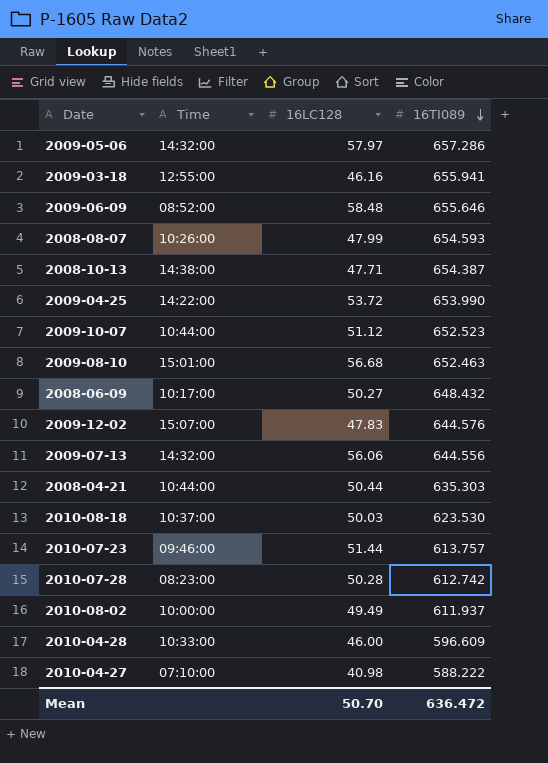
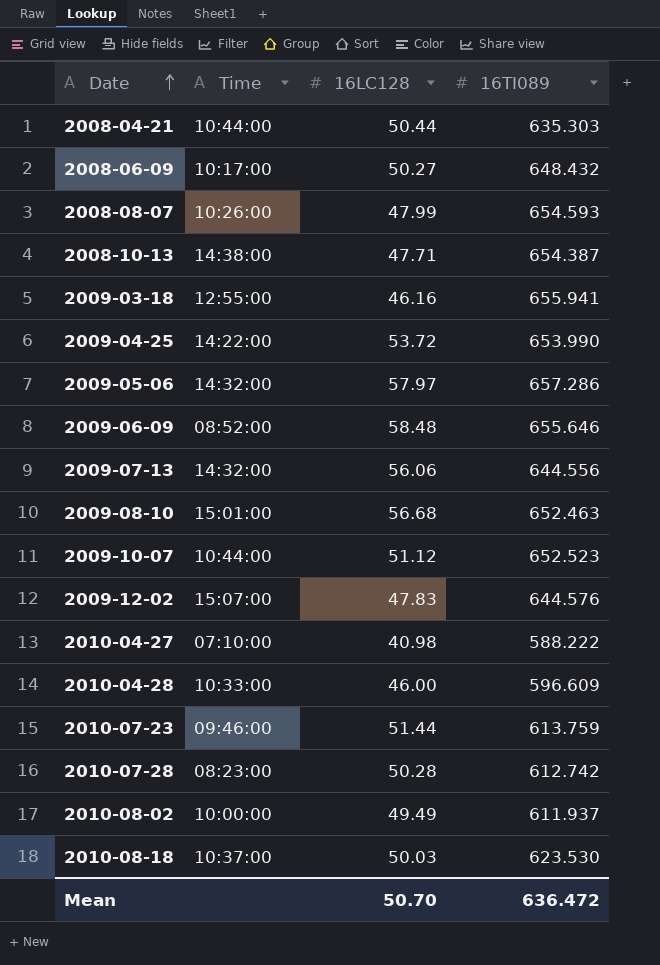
row order: 16TI089 descending -> Date ascending
2010-07-23 | 16TI089: 613.757 -> 613.759

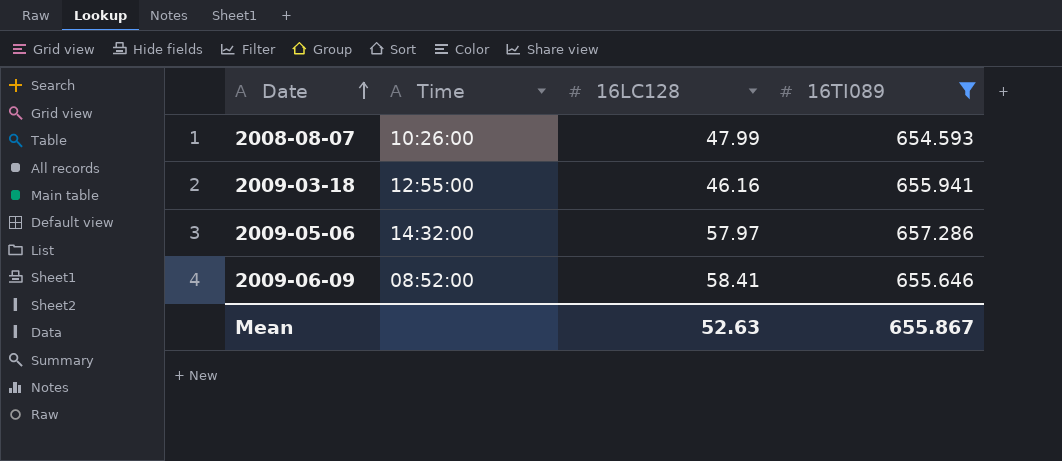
filter: none -> 16TI089 >= 654.593
2009-06-09 | 16LC128: 58.48 -> 58.41
Mean | 16LC128: 50.70 -> 52.63
Mean | 16TI089: 636.472 -> 655.867

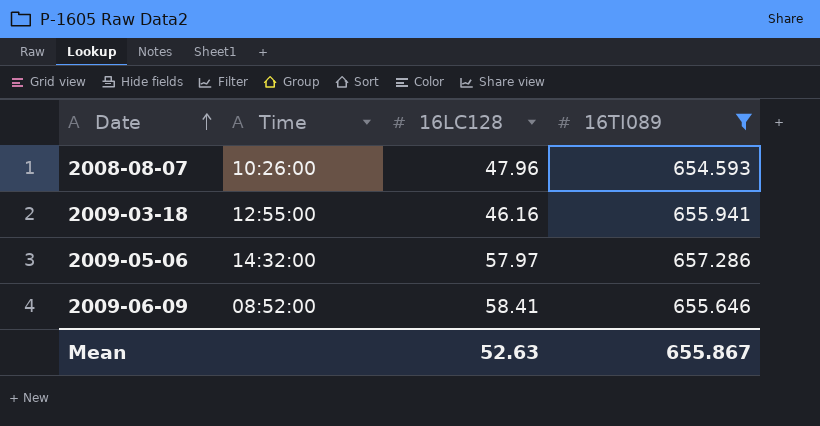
2008-08-07 | 16LC128: 47.99 -> 47.96

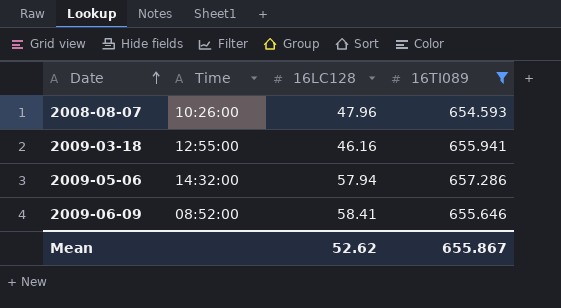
2009-05-06 | 16LC128: 57.97 -> 57.94
Mean | 16LC128: 52.63 -> 52.62

